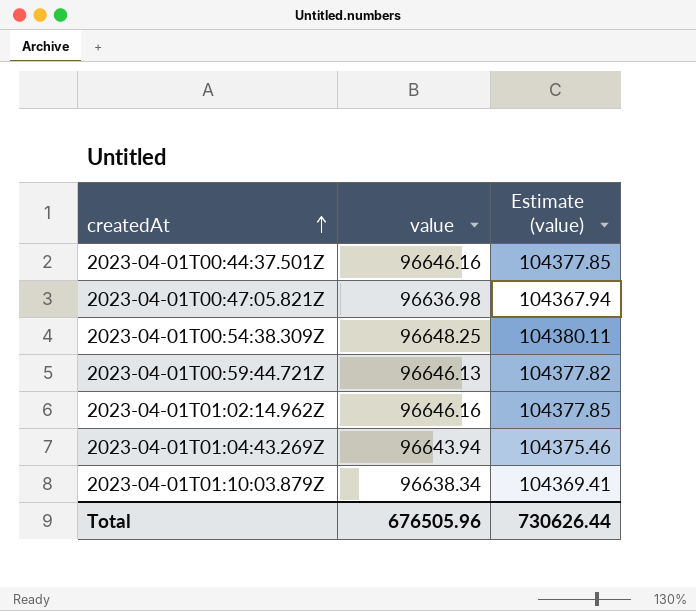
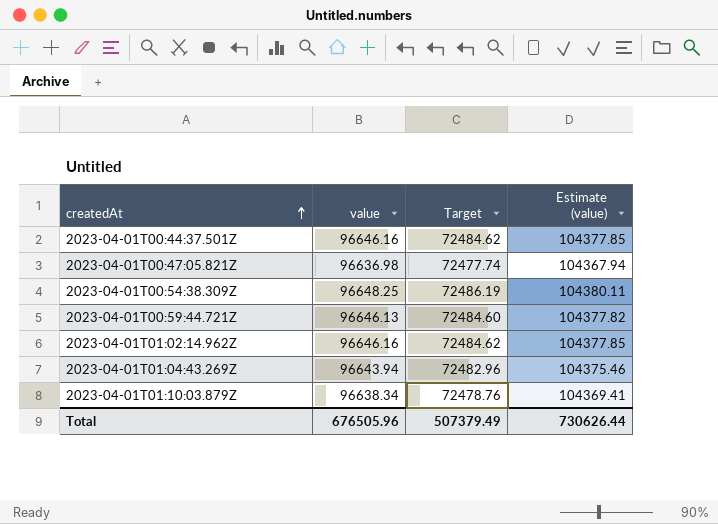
column Target | formula: none -> [value] * 0.75

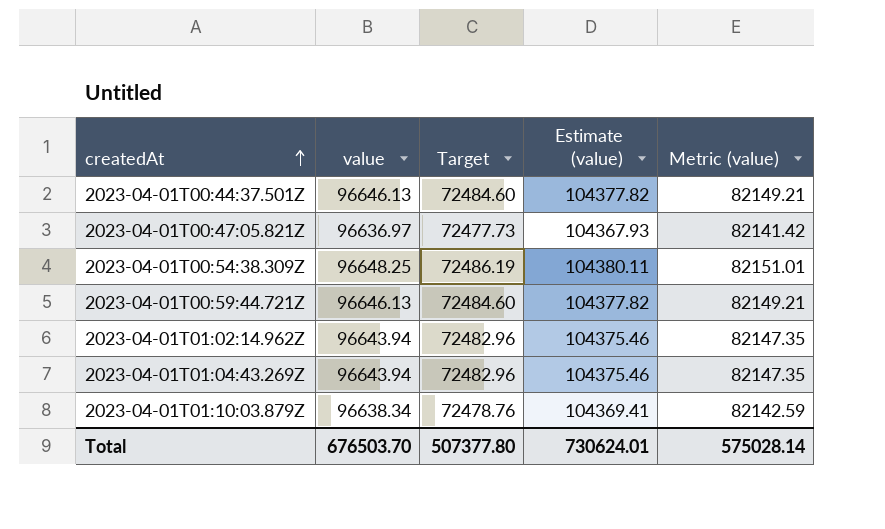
column Metric (value) | formula: none -> [value] * 0.85
2023-04-01T00:44:37.501Z | value: 96646.16 -> 96646.13
2023-04-01T00:44:37.501Z | Target: 72484.62 -> 72484.60
2023-04-01T00:44:37.501Z | Estimate (value): 104377.85 -> 104377.82
2023-04-01T00:47:05.821Z | value: 96636.98 -> 96636.97
2023-04-01T00:47:05.821Z | Target: 72477.74 -> 72477.73
2023-04-01T00:47:05.821Z | Estimate (value): 104367.94 -> 104367.93
2023-04-01T01:02:14.962Z | value: 96646.16 -> 96643.94
2023-04-01T01:02:14.962Z | Target: 72484.62 -> 72482.96
2023-04-01T01:02:14.962Z | Estimate (value): 104377.85 -> 104375.46
Total | value: 676505.96 -> 676503.70
Total | Target: 507379.49 -> 507377.80
Total | Estimate (value): 730626.44 -> 730624.01

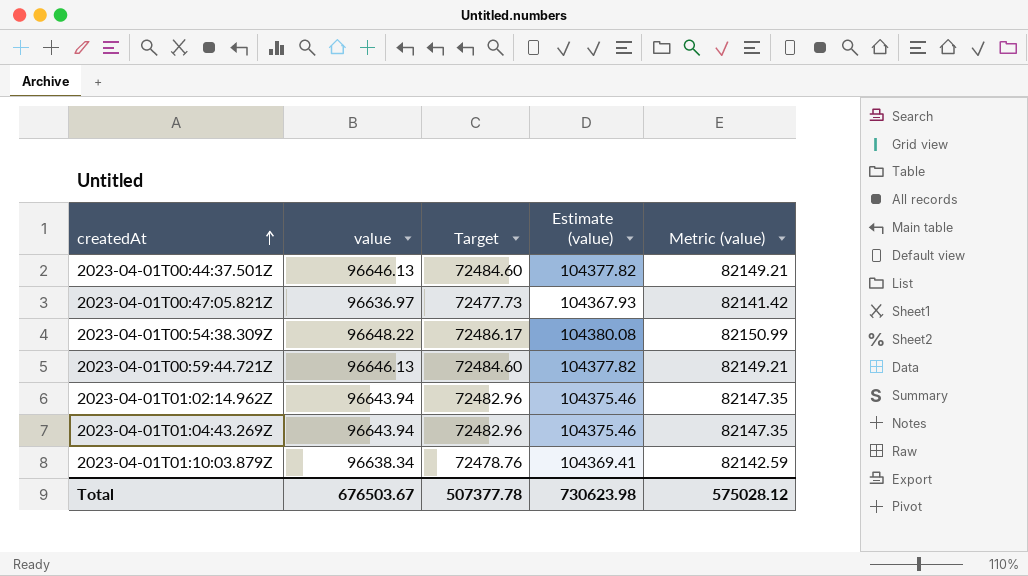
2023-04-01T00:54:38.309Z | value: 96648.25 -> 96648.22
2023-04-01T00:54:38.309Z | Target: 72486.19 -> 72486.17
2023-04-01T00:54:38.309Z | Estimate (value): 104380.11 -> 104380.08
2023-04-01T00:54:38.309Z | Metric (value): 82151.01 -> 82150.99
Total | value: 676503.70 -> 676503.67
Total | Target: 507377.80 -> 507377.78
Total | Estimate (value): 730624.01 -> 730623.98
Total | Metric (value): 575028.14 -> 575028.12

